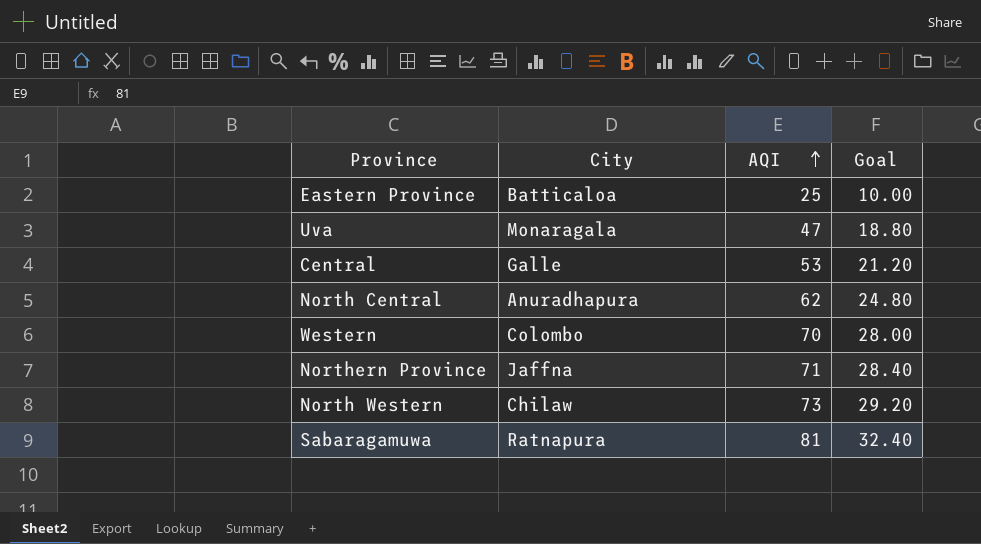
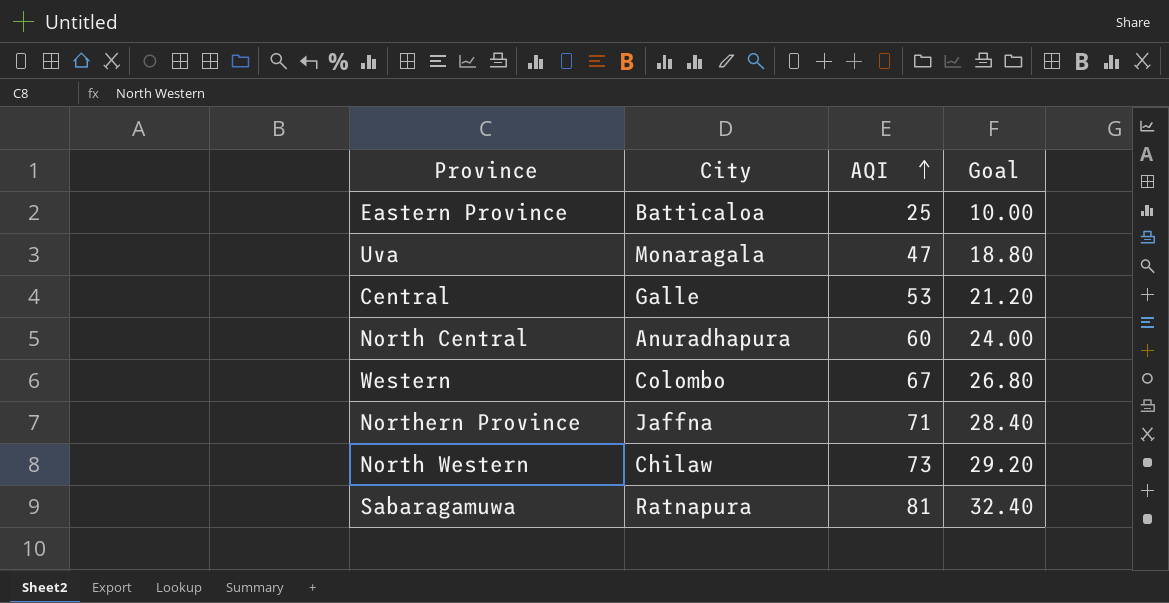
North Central | AQI: 62 -> 60
North Central | Goal: 24.80 -> 24.00
Western | AQI: 70 -> 67
Western | Goal: 28.00 -> 26.80

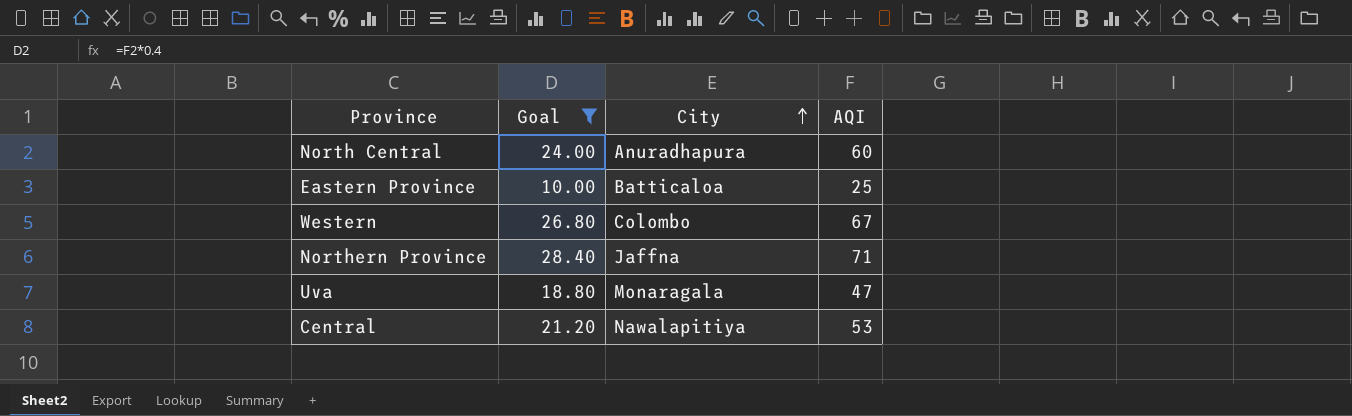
filter: none -> Goal <= 28.40
row order: AQI ascending -> City ascending
column Goal | position: 4 -> 2
Central | City: Galle -> Nawalapitiya

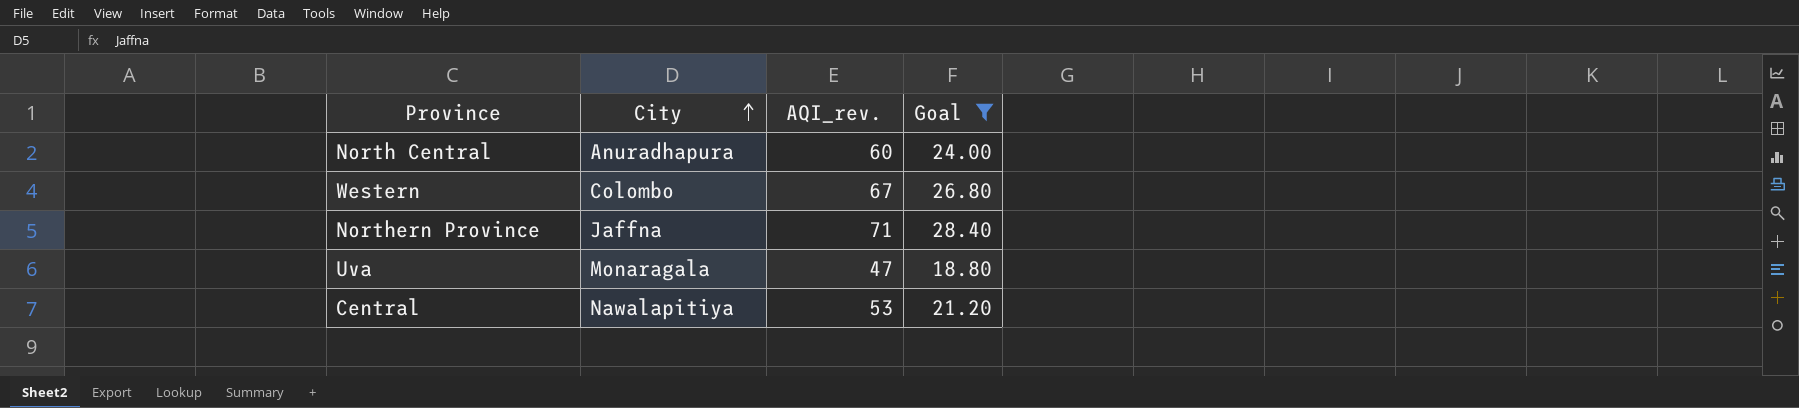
column name: AQI -> AQI_rev.
column Goal | position: 2 -> 4
row Eastern Province: 10.00 | Batticaloa | 25 -> none

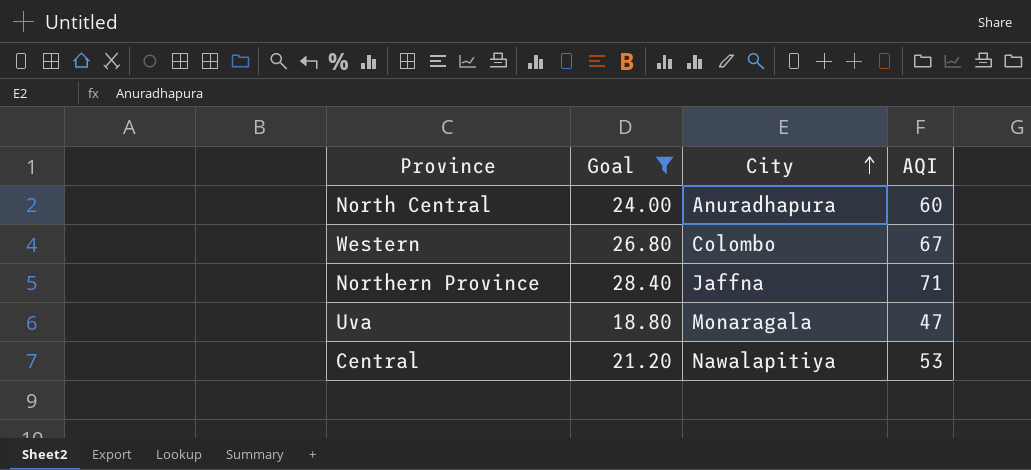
column Goal | position: 4 -> 2
column name: AQI_rev. -> AQI

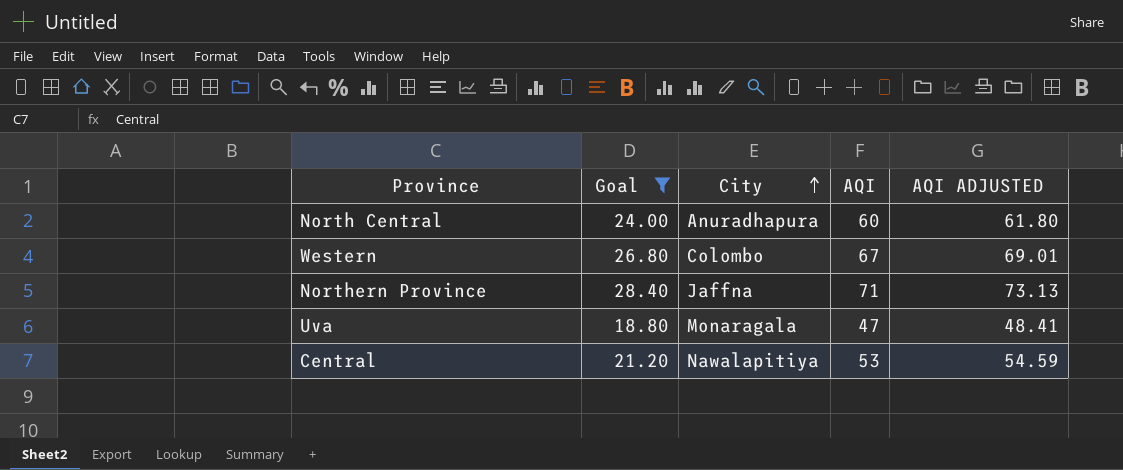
column AQI ADJUSTED | formula: none -> [AQI] * 1.03

